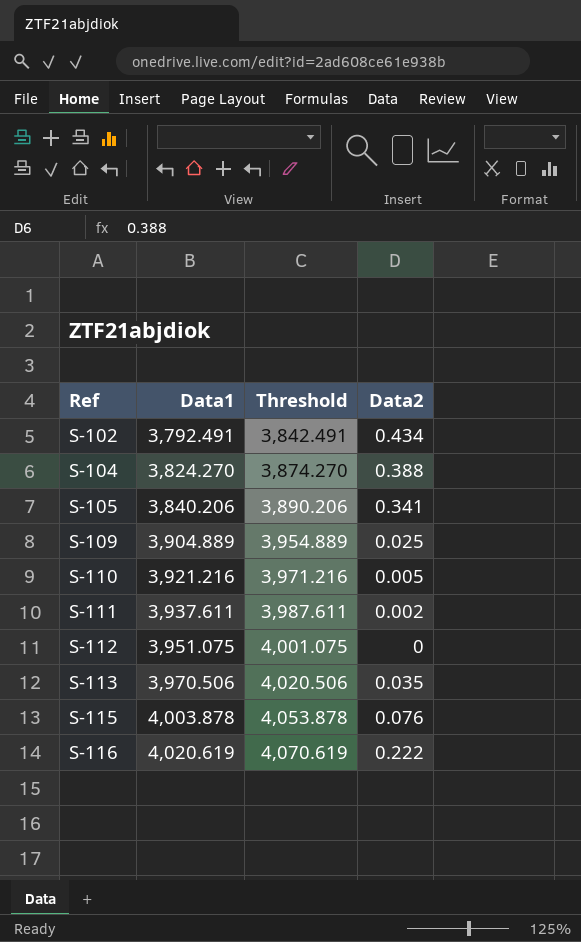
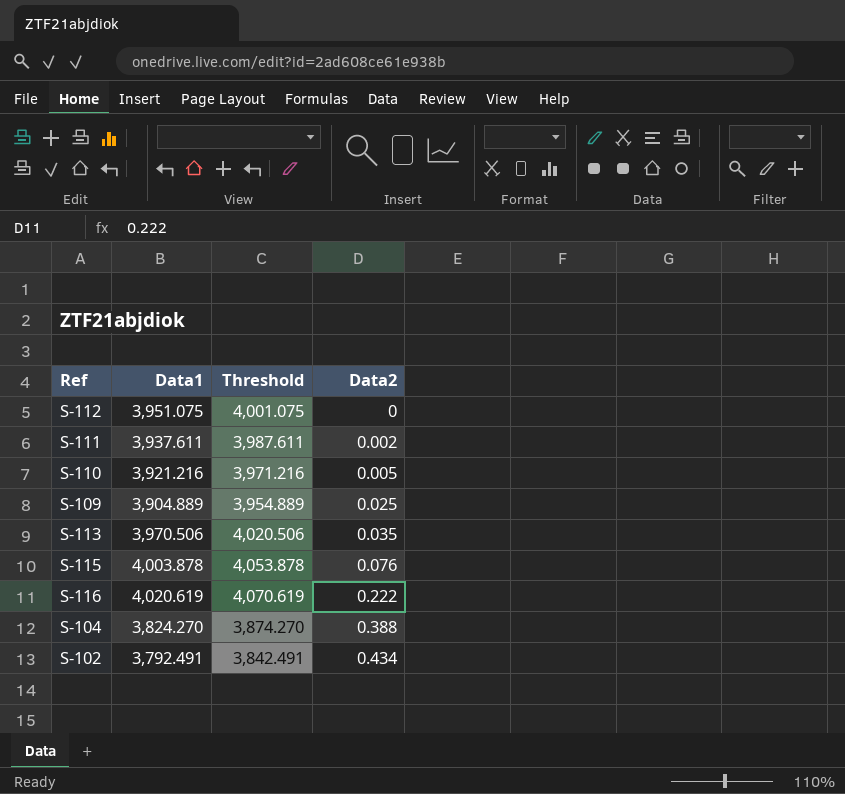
row order: Ref ascending -> Data2 ascending
row S-105: 3,840.206 | 3,890.206 | 0.341 -> none

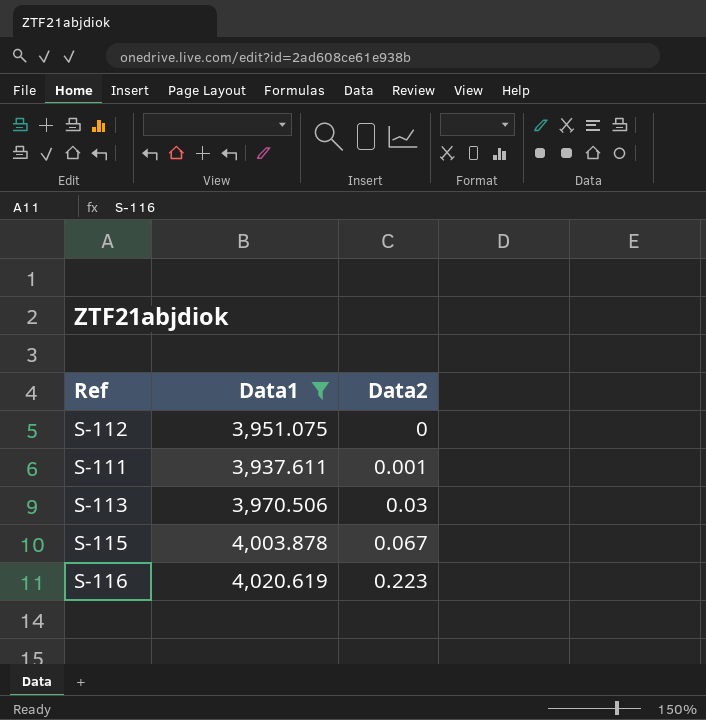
filter: none -> Data1 >= 3,937.611
column Threshold | formula: [Data1] + 50 -> none
S-111 | Data2: 0.002 -> 0.001
S-113 | Data2: 0.035 -> 0.03
S-115 | Data2: 0.076 -> 0.067
S-116 | Data2: 0.222 -> 0.223

